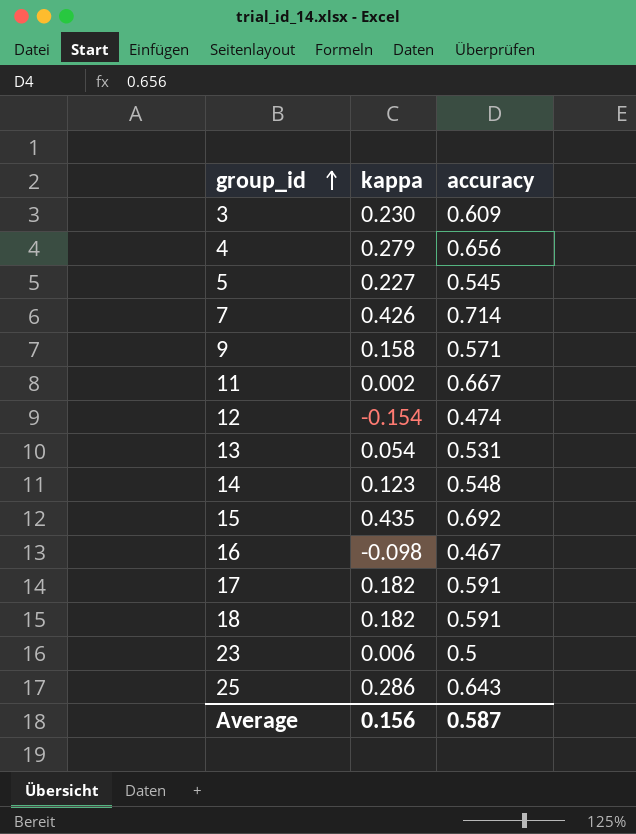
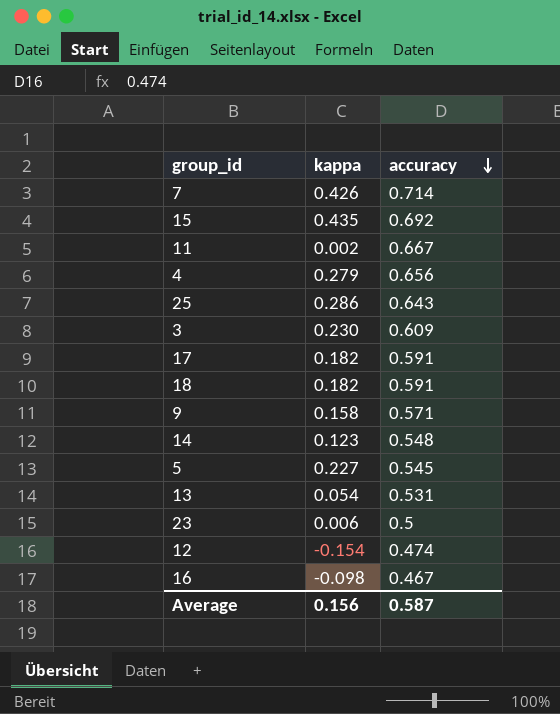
row order: group_id ascending -> accuracy descending

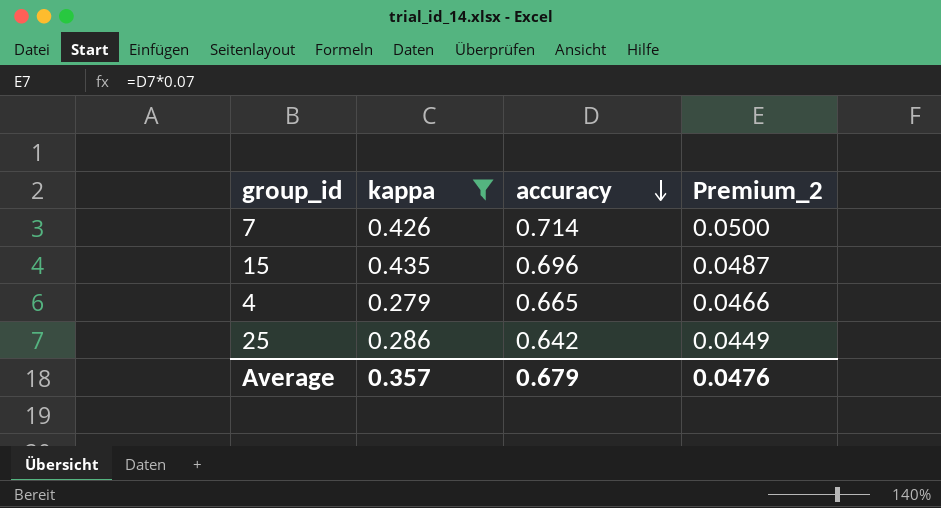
filter: none -> kappa >= 0.279
column Premium_2 | formula: none -> [accuracy] * 0.07
15 | accuracy: 0.692 -> 0.696
4 | accuracy: 0.656 -> 0.665
25 | accuracy: 0.643 -> 0.642
Average | kappa: 0.156 -> 0.357
Average | accuracy: 0.587 -> 0.679

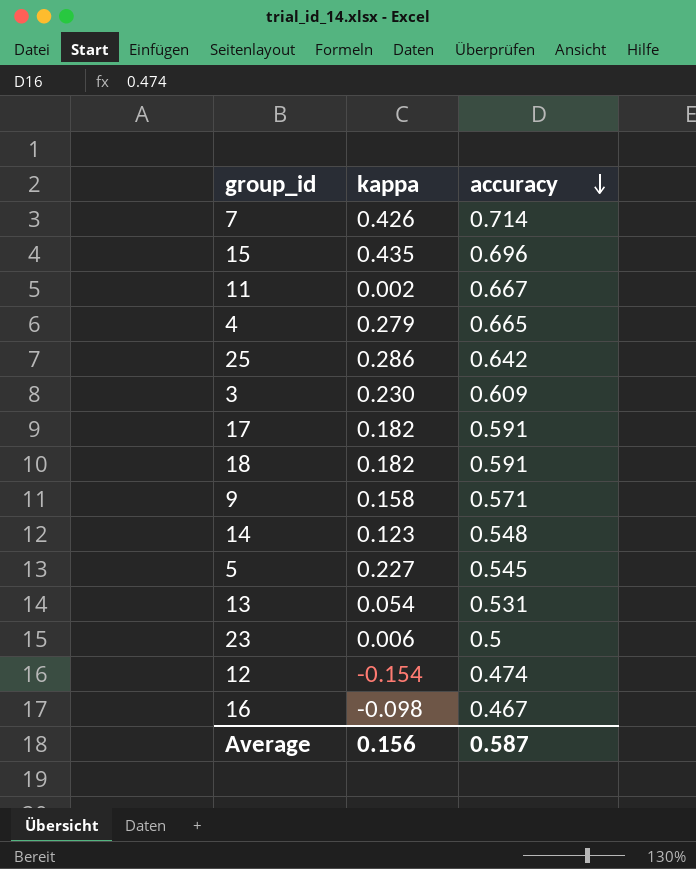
filter: kappa >= 0.279 -> none
column Premium_2 | formula: [accuracy] * 0.07 -> none
Average | kappa: 0.357 -> 0.156
Average | accuracy: 0.679 -> 0.587

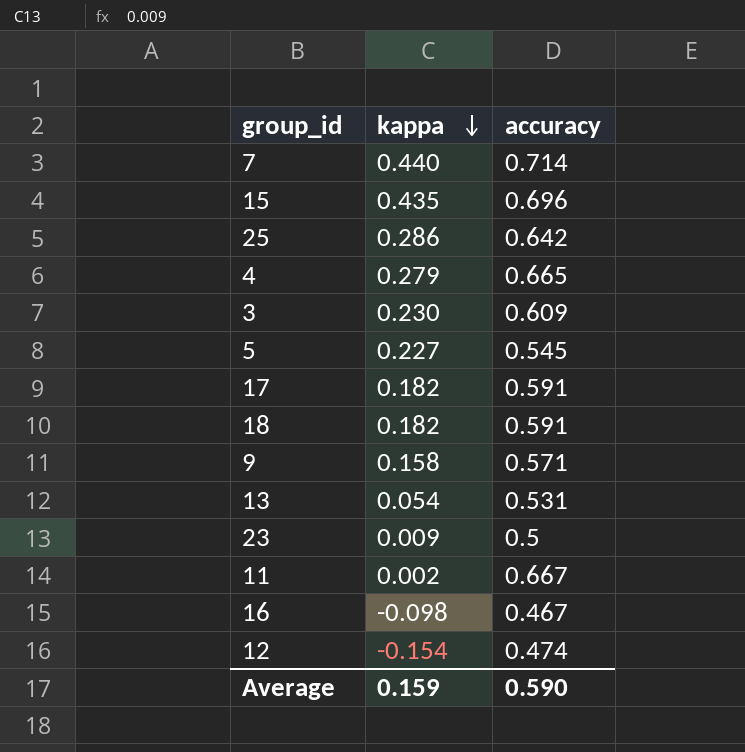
row order: accuracy descending -> kappa descending
row 14: 0.123 | 0.548 -> none
7 | kappa: 0.426 -> 0.440
23 | kappa: 0.006 -> 0.009
Average | kappa: 0.156 -> 0.159
Average | accuracy: 0.587 -> 0.590

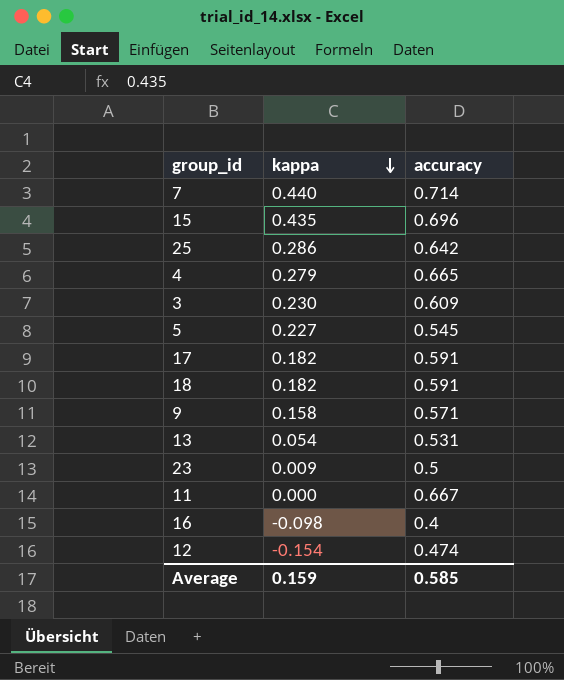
11 | kappa: 0.002 -> 0.000
16 | accuracy: 0.467 -> 0.4
Average | accuracy: 0.590 -> 0.585

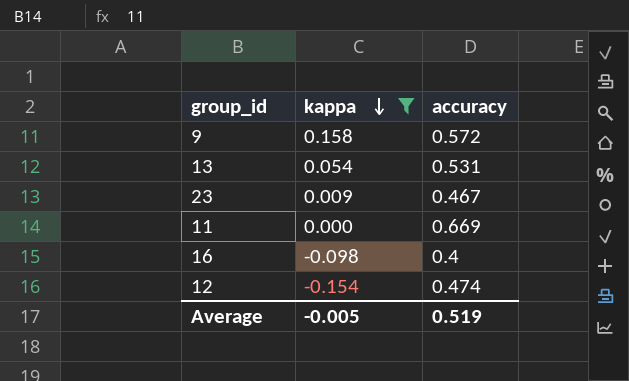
filter: none -> kappa <= 0.158
9 | accuracy: 0.571 -> 0.572
23 | accuracy: 0.5 -> 0.467
11 | accuracy: 0.667 -> 0.669
Average | kappa: 0.159 -> -0.005
Average | accuracy: 0.585 -> 0.519

